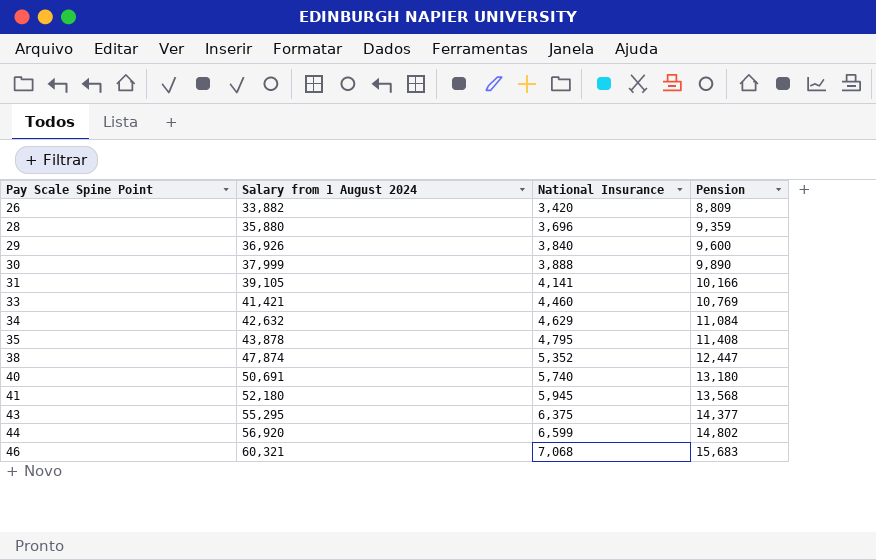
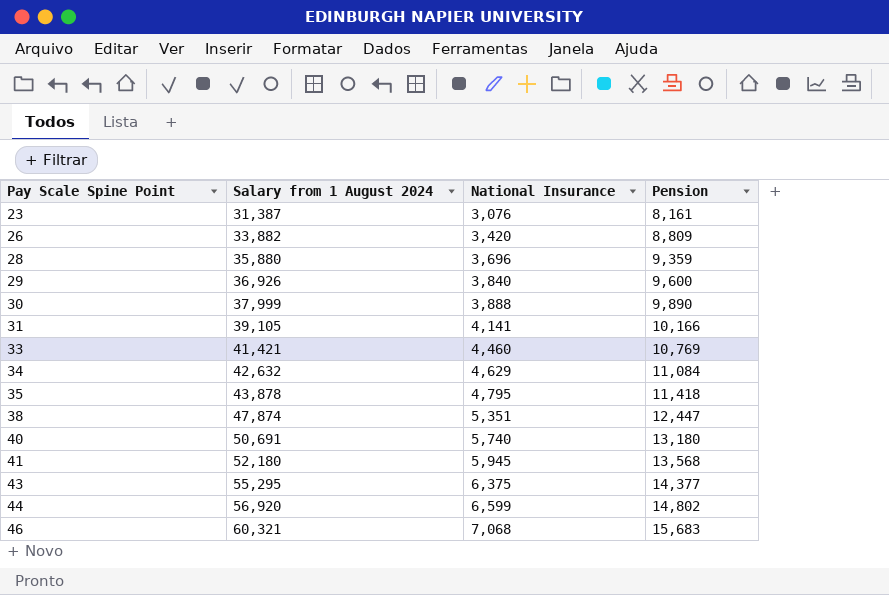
row 23: none -> 31,387 | 3,076 | 8,161
35 | Pension: 11,408 -> 11,418
38 | National Insurance: 5,352 -> 5,351

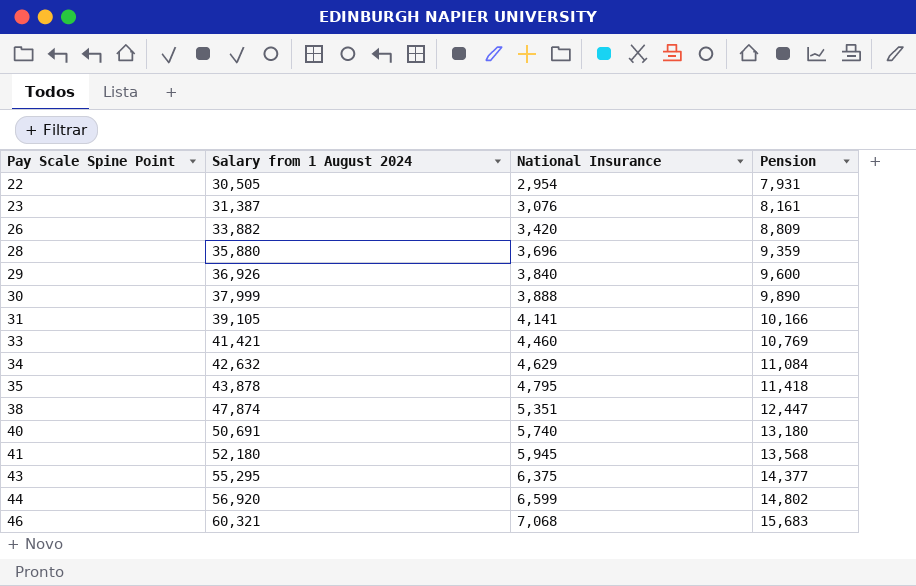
row 22: none -> 30,505 | 2,954 | 7,931

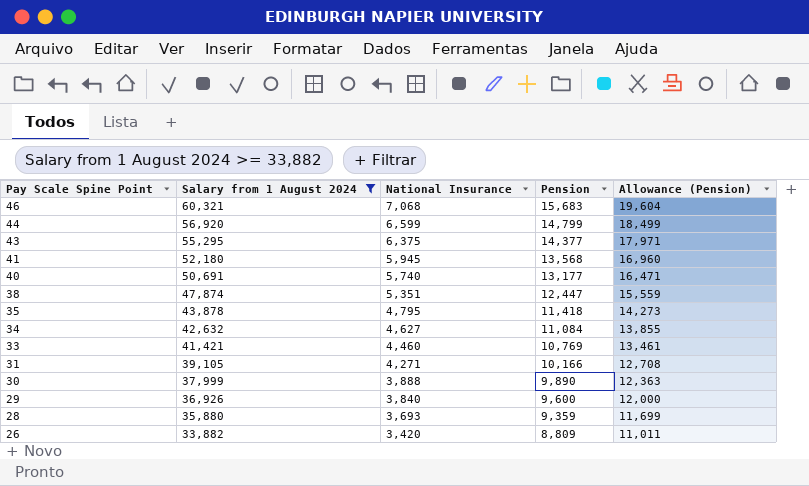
filter: none -> Salary from 1 August 2024 >= 33,882
row order: Pay Scale Spine Point ascending -> Pay Scale Spine Point descending
column Allowance (Pension) | formula: none -> [Pension] * 1.25
44 | Pension: 14,802 -> 14,799
40 | Pension: 13,180 -> 13,177
34 | National Insurance: 4,629 -> 4,627
31 | National Insurance: 4,141 -> 4,271
28 | National Insurance: 3,696 -> 3,693

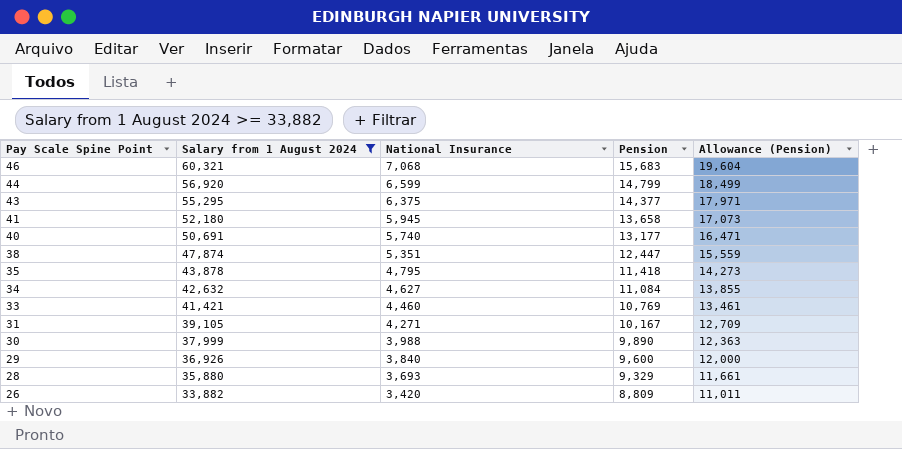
41 | Pension: 13,568 -> 13,658
41 | Allowance (Pension): 16,960 -> 17,073
31 | Pension: 10,166 -> 10,167
31 | Allowance (Pension): 12,708 -> 12,709
30 | National Insurance: 3,888 -> 3,988
28 | Pension: 9,359 -> 9,329
28 | Allowance (Pension): 11,699 -> 11,661

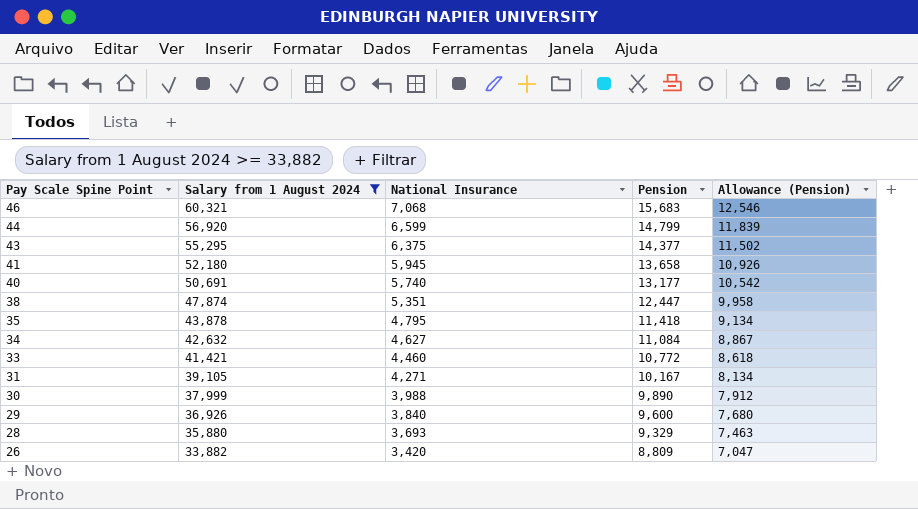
column Allowance (Pension) | formula: [Pension] * 1.25 -> [Pension] * 0.8
33 | Pension: 10,769 -> 10,772

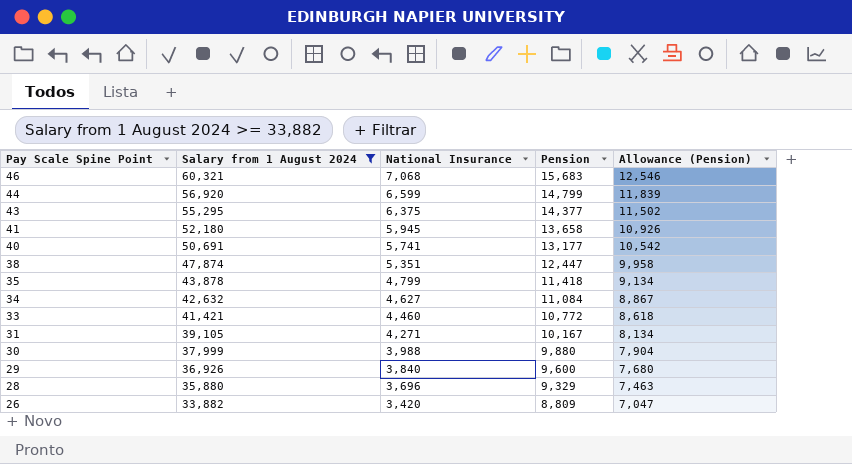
40 | National Insurance: 5,740 -> 5,741
35 | National Insurance: 4,795 -> 4,799
30 | Pension: 9,890 -> 9,880
30 | Allowance (Pension): 7,912 -> 7,904
28 | National Insurance: 3,693 -> 3,696

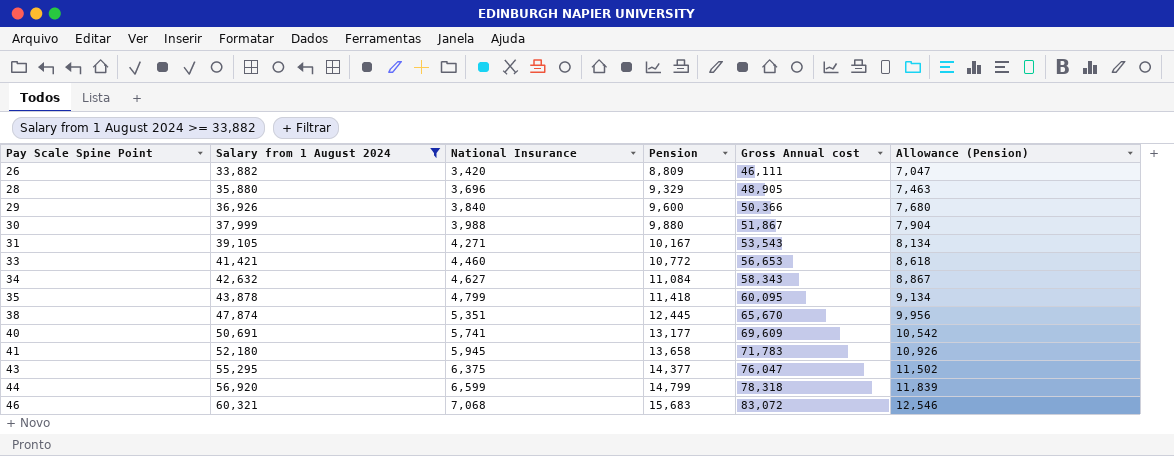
row order: Pay Scale Spine Point descending -> Pay Scale Spine Point ascending
column Gross Annual cost | formula: none -> [Salary from 1 August 2024] + [National Insurance] + [Pension]
38 | Pension: 12,447 -> 12,445
38 | Allowance (Pension): 9,958 -> 9,956

